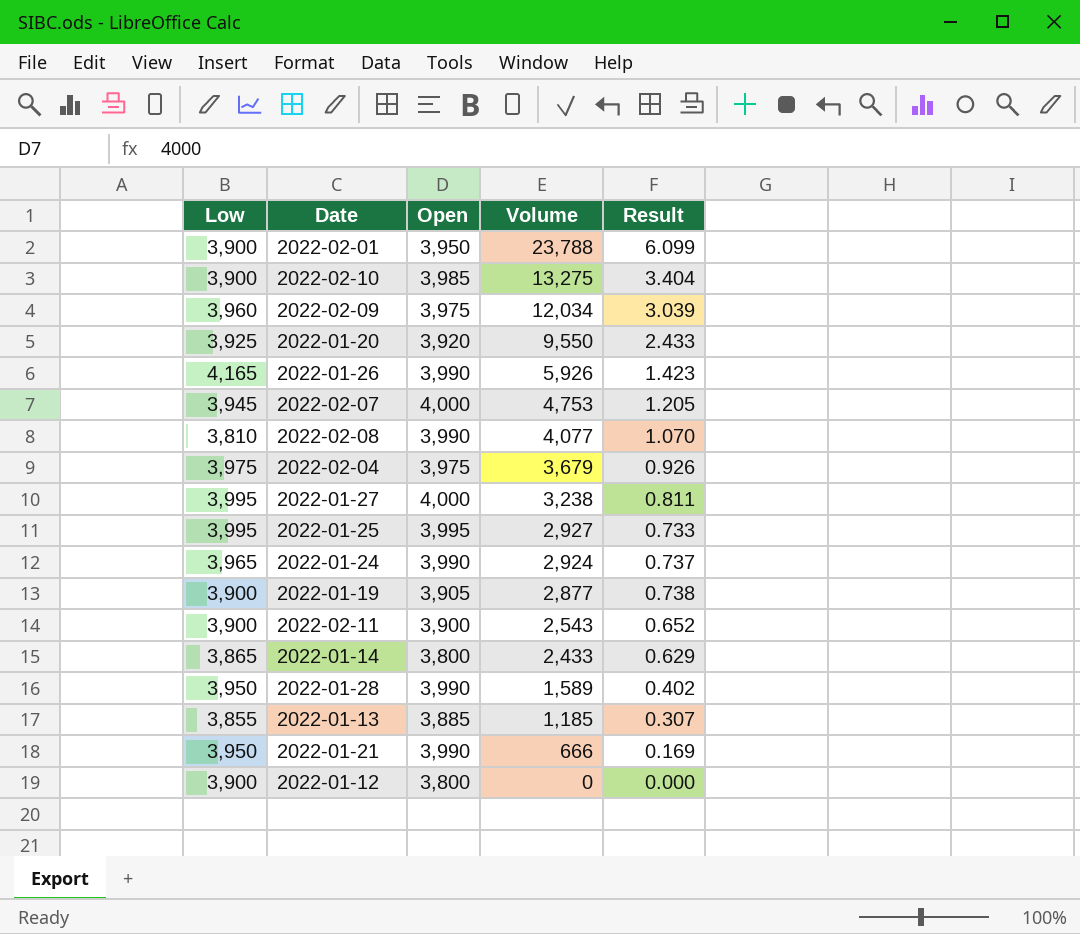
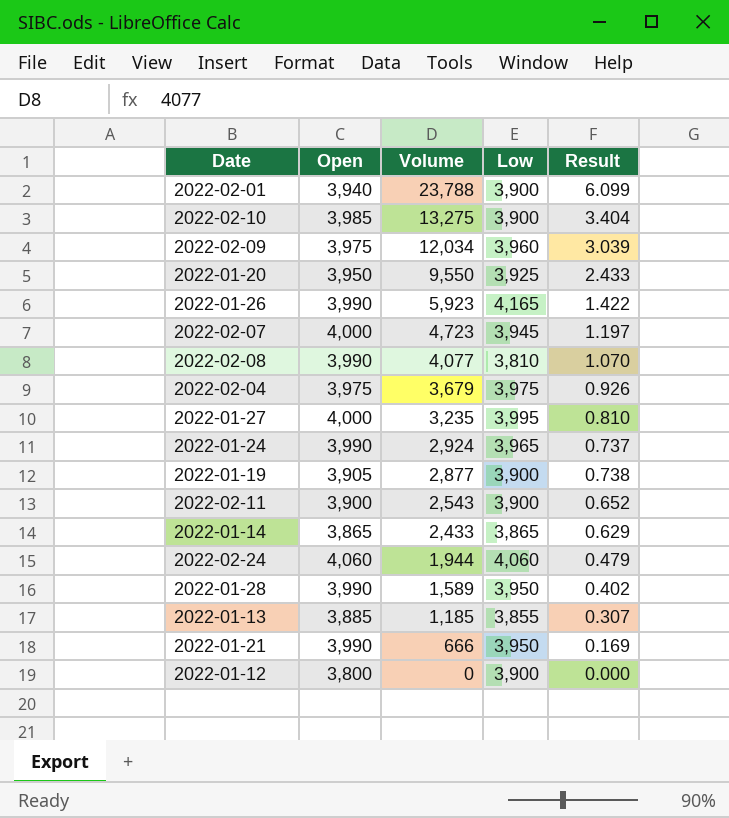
column Low | position: 1 -> 4
row 2022-01-25: 3,995 | 3,995 | 2,927 | 0.733 -> none
2022-02-01 | Open: 3,950 -> 3,940
2022-01-20 | Open: 3,920 -> 3,950
2022-01-26 | Volume: 5,926 -> 5,923
2022-01-26 | Result: 1.423 -> 1.422
2022-02-07 | Volume: 4,753 -> 4,723
2022-02-07 | Result: 1.205 -> 1.197
2022-01-27 | Volume: 3,238 -> 3,235
2022-01-27 | Result: 0.811 -> 0.810
2022-01-14 | Open: 3,800 -> 3,865
row 2022-02-24: none -> 4,060 | 1,944 | 4,060 | 0.479

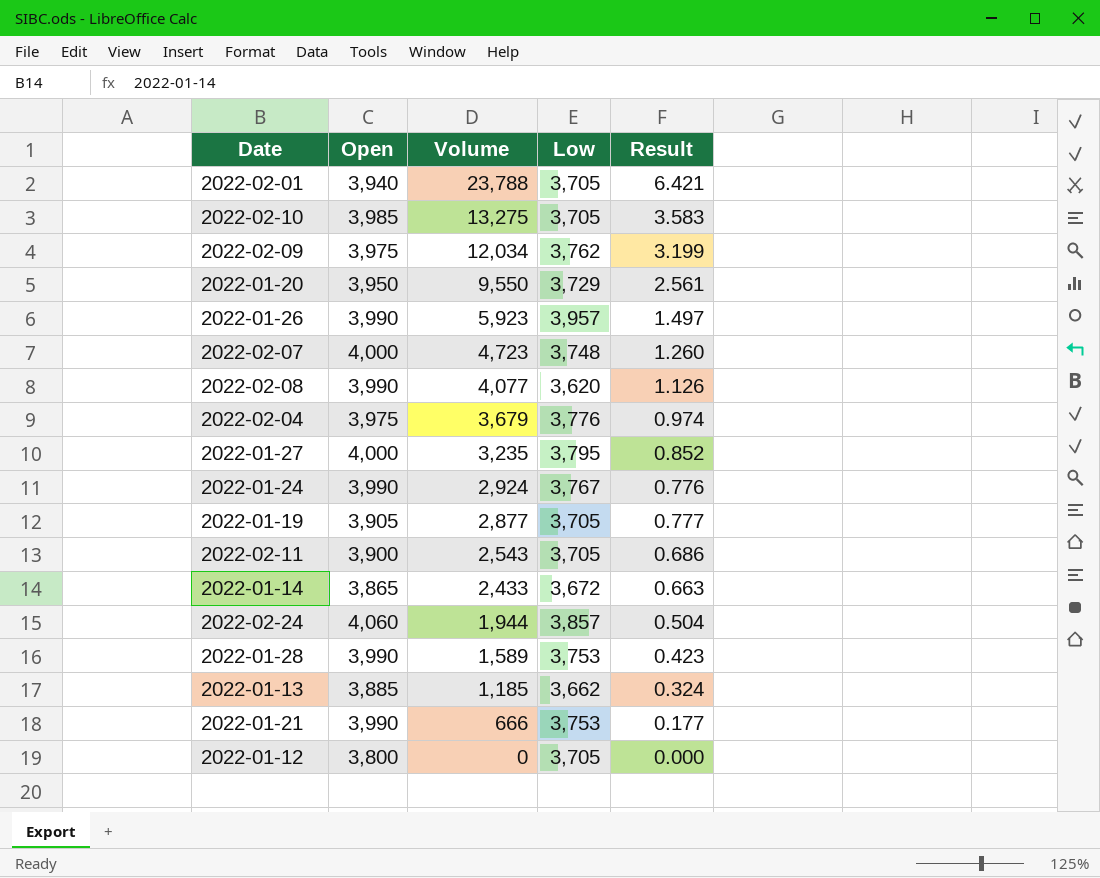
2022-02-01 | Low: 3,900 -> 3,705
2022-02-01 | Result: 6.099 -> 6.421
2022-02-10 | Low: 3,900 -> 3,705
2022-02-10 | Result: 3.404 -> 3.583
2022-02-09 | Low: 3,960 -> 3,762
2022-02-09 | Result: 3.039 -> 3.199
2022-01-20 | Low: 3,925 -> 3,729
2022-01-20 | Result: 2.433 -> 2.561
2022-01-26 | Low: 4,165 -> 3,957
2022-01-26 | Result: 1.422 -> 1.497
2022-02-07 | Low: 3,945 -> 3,748
2022-02-07 | Result: 1.197 -> 1.260
2022-02-08 | Low: 3,810 -> 3,620
2022-02-08 | Result: 1.070 -> 1.126
2022-02-04 | Low: 3,975 -> 3,776
2022-02-04 | Result: 0.926 -> 0.974
2022-01-27 | Low: 3,995 -> 3,795
2022-01-27 | Result: 0.810 -> 0.852
2022-01-24 | Low: 3,965 -> 3,767
2022-01-24 | Result: 0.737 -> 0.776
2022-01-19 | Low: 3,900 -> 3,705
2022-01-19 | Result: 0.738 -> 0.777
2022-02-11 | Low: 3,900 -> 3,705
2022-02-11 | Result: 0.652 -> 0.686
2022-01-14 | Low: 3,865 -> 3,672
2022-01-14 | Result: 0.629 -> 0.663
2022-02-24 | Low: 4,060 -> 3,857
2022-02-24 | Result: 0.479 -> 0.504
2022-01-28 | Low: 3,950 -> 3,753
2022-01-28 | Result: 0.402 -> 0.423
2022-01-13 | Low: 3,855 -> 3,662
2022-01-13 | Result: 0.307 -> 0.324
2022-01-21 | Low: 3,950 -> 3,753
2022-01-21 | Result: 0.169 -> 0.177
2022-01-12 | Low: 3,900 -> 3,705

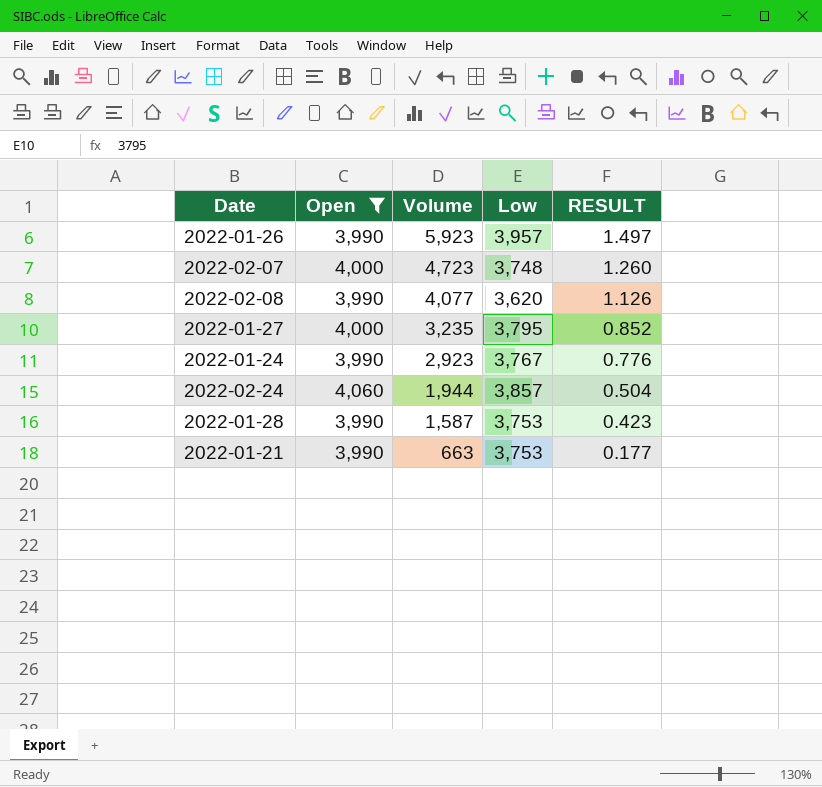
filter: none -> Open >= 3,990
column name: Result -> RESULT
2022-01-24 | Volume: 2,924 -> 2,923
2022-01-28 | Volume: 1,589 -> 1,587
2022-01-21 | Volume: 666 -> 663

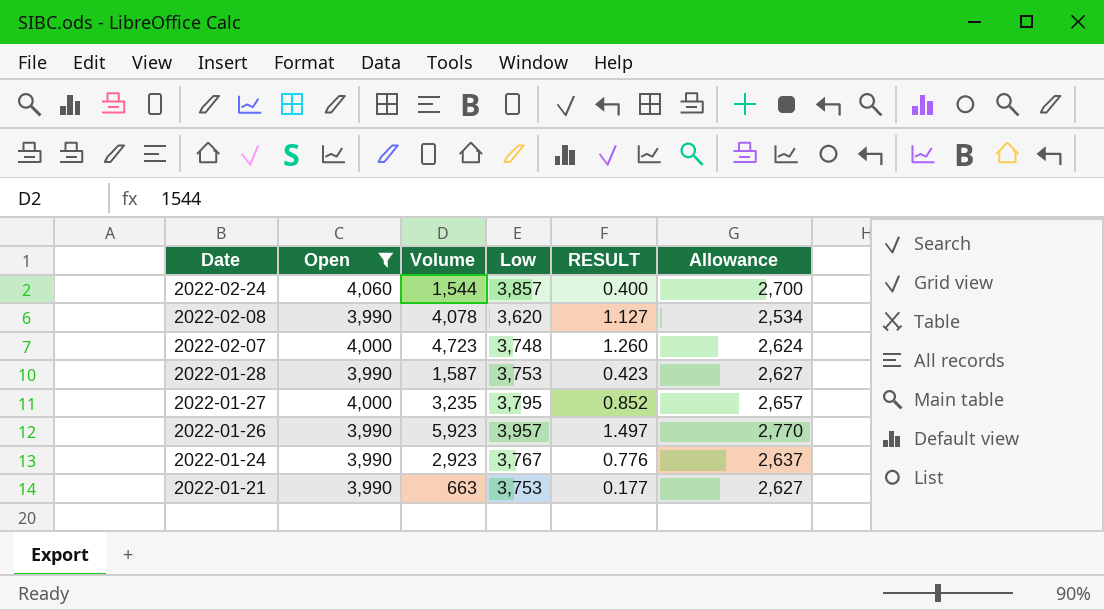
row order: Volume descending -> Date descending
column Allowance | formula: none -> [Low] * 0.7
2022-02-24 | Volume: 1,944 -> 1,544
2022-02-24 | RESULT: 0.504 -> 0.400
2022-02-08 | Volume: 4,077 -> 4,078
2022-02-08 | RESULT: 1.126 -> 1.127

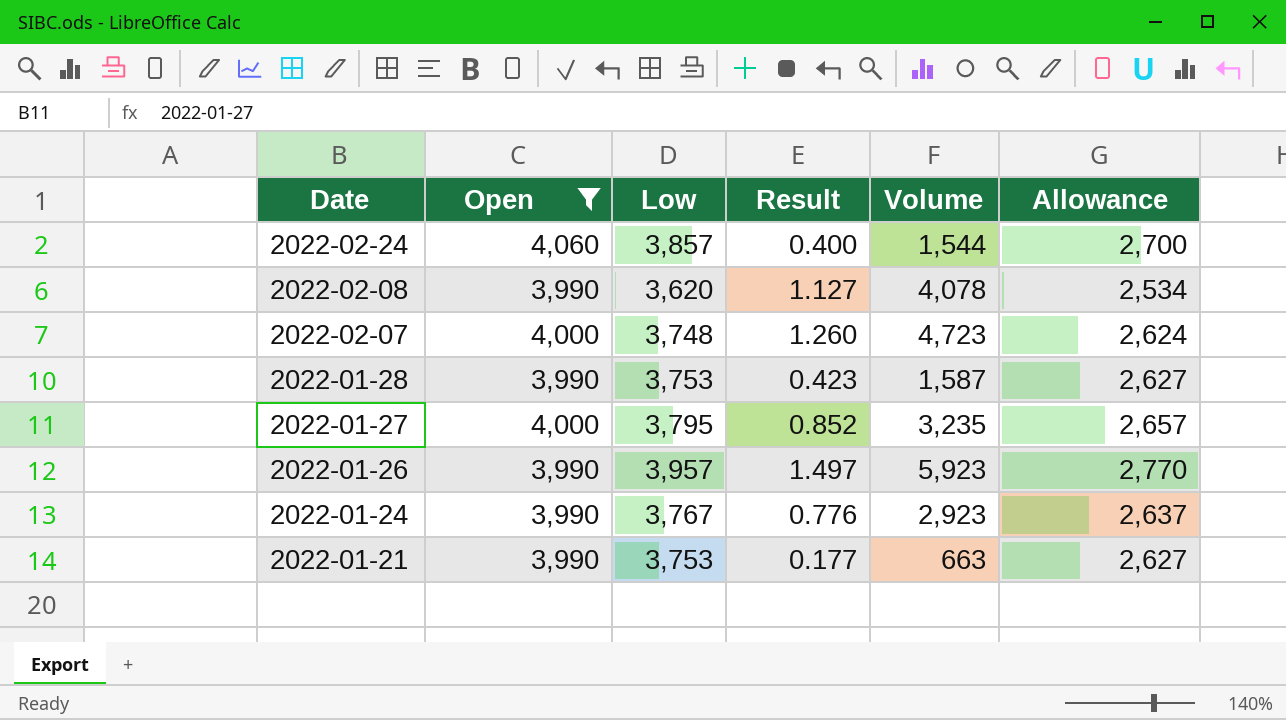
column name: RESULT -> Result
column Volume | position: 3 -> 5

